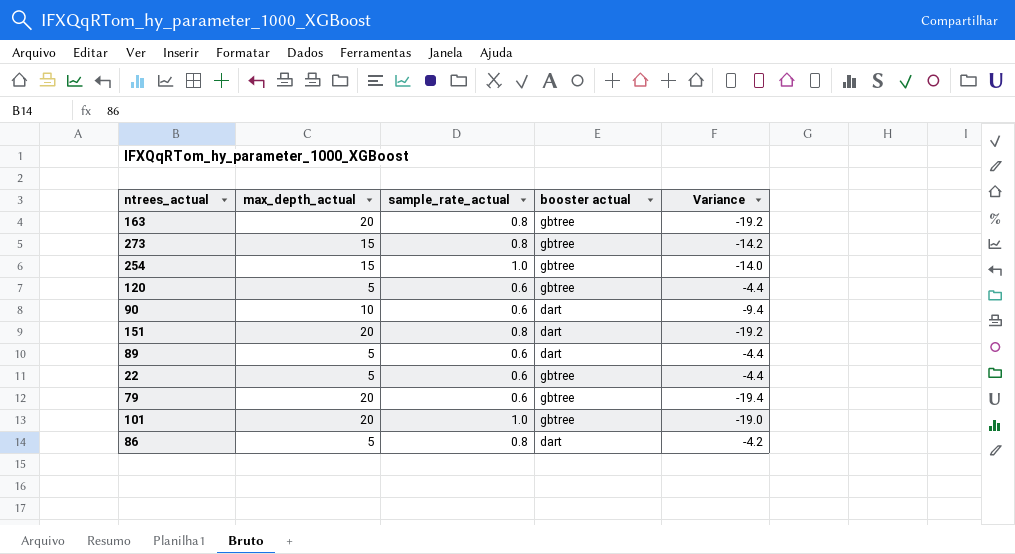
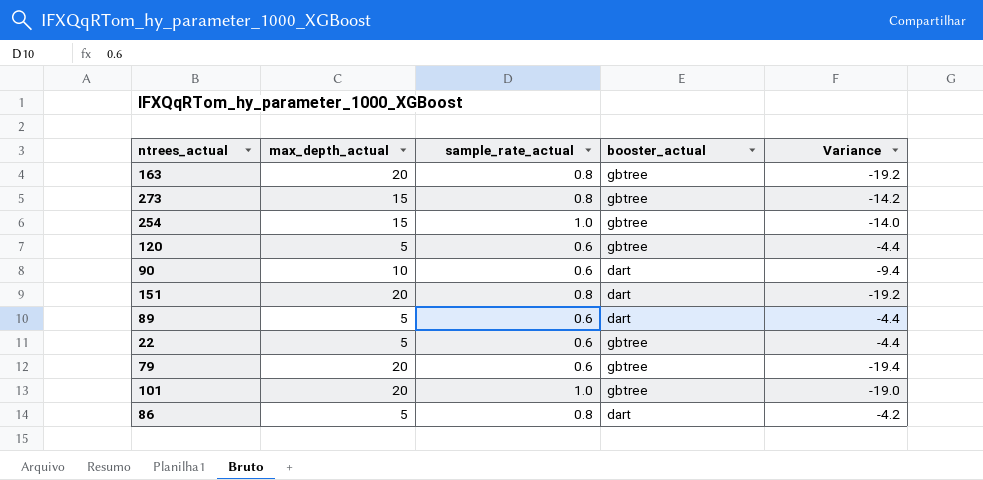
column name: booster actual -> booster_actual

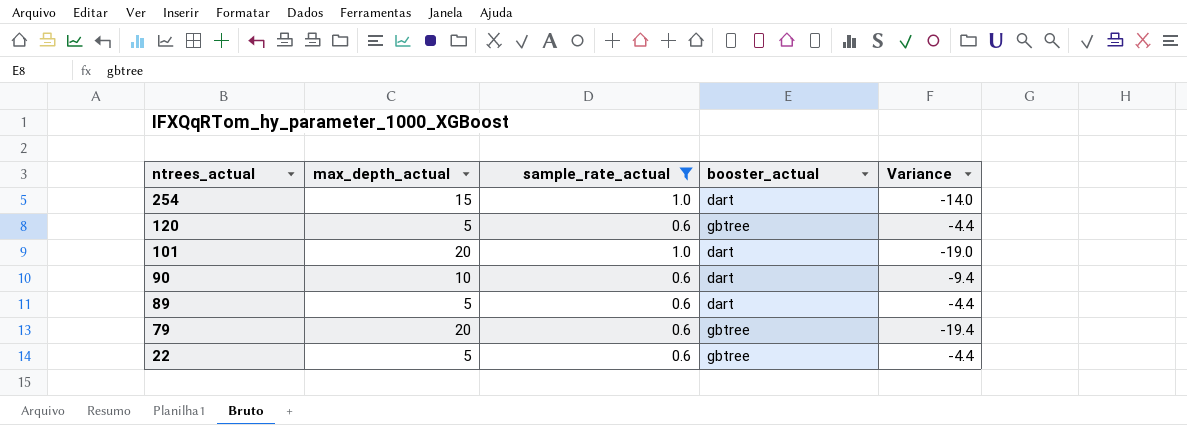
filter: none -> sample_rate_actual != 0.8
row order: none -> ntrees_actual descending
254 | booster_actual: gbtree -> dart
101 | booster_actual: gbtree -> dart

